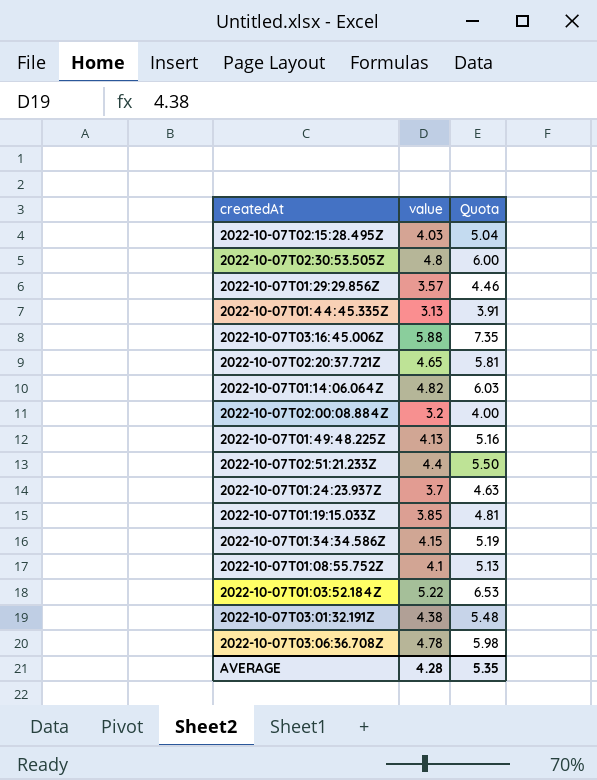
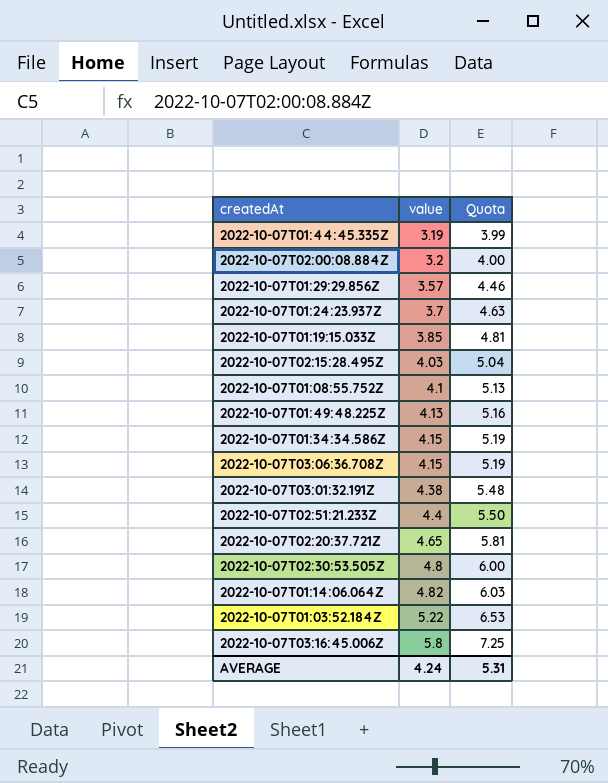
row order: none -> value ascending
2022-10-07T01:44:45.335Z | value: 3.13 -> 3.19
2022-10-07T01:44:45.335Z | Quota: 3.91 -> 3.99
2022-10-07T03:06:36.708Z | value: 4.78 -> 4.15
2022-10-07T03:06:36.708Z | Quota: 5.98 -> 5.19
2022-10-07T03:16:45.006Z | value: 5.88 -> 5.8
2022-10-07T03:16:45.006Z | Quota: 7.35 -> 7.25
AVERAGE | value: 4.28 -> 4.24
AVERAGE | Quota: 5.35 -> 5.31

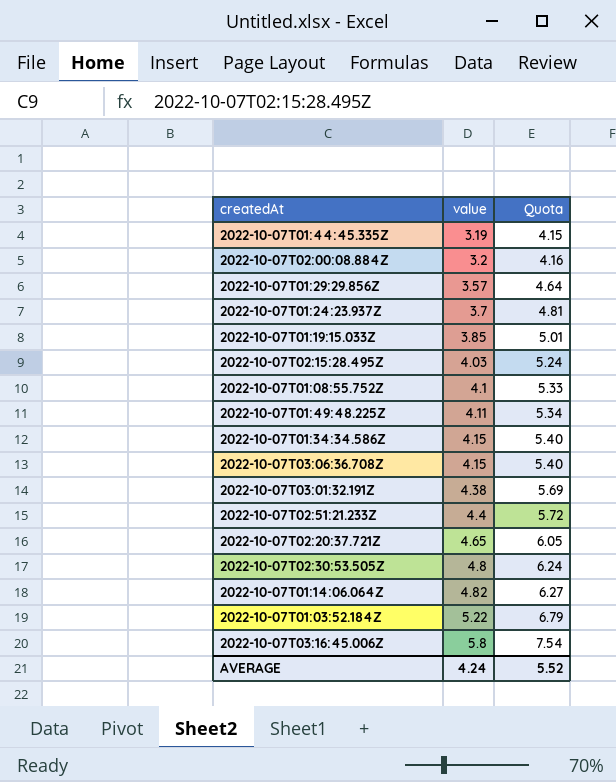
column Quota | formula: [value] * 1.25 -> [value] * 1.3
2022-10-07T01:49:48.225Z | value: 4.13 -> 4.11
AVERAGE | Quota: 5.31 -> 5.52

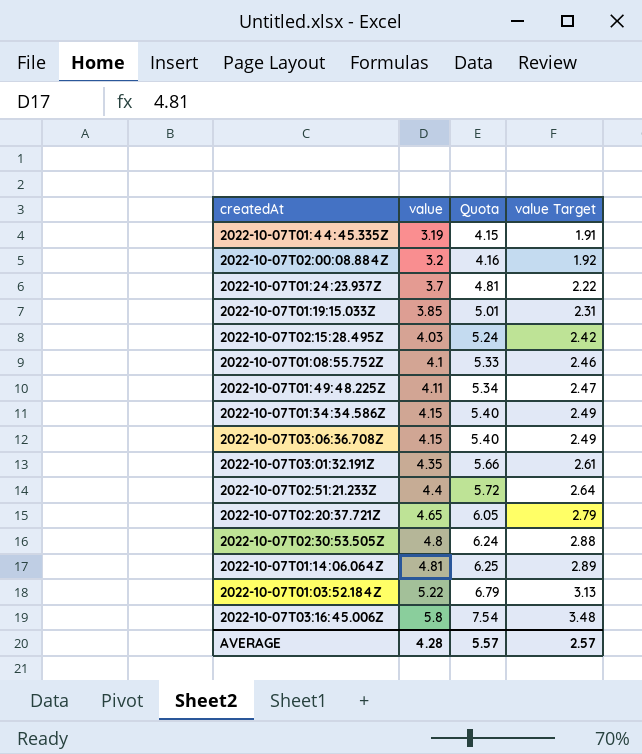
column value Target | formula: none -> [value] * 0.6
row 2022-10-07T01:29:29.856Z: 3.57 | 4.64 -> none
2022-10-07T03:01:32.191Z | value: 4.38 -> 4.35
2022-10-07T03:01:32.191Z | Quota: 5.69 -> 5.66
2022-10-07T01:14:06.064Z | value: 4.82 -> 4.81
2022-10-07T01:14:06.064Z | Quota: 6.27 -> 6.25
AVERAGE | value: 4.24 -> 4.28
AVERAGE | Quota: 5.52 -> 5.57

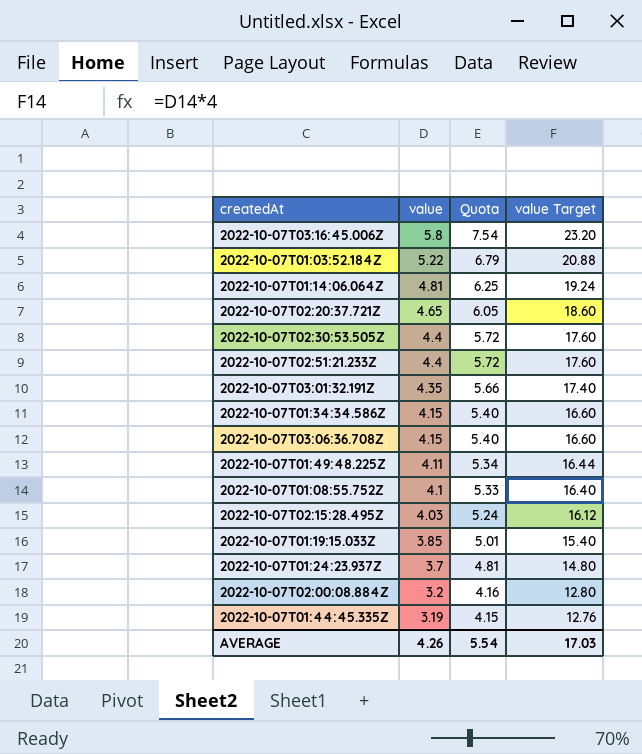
row order: value ascending -> value descending
column value Target | formula: [value] * 0.6 -> [value] * 4
2022-10-07T02:30:53.505Z | value: 4.8 -> 4.4
2022-10-07T02:30:53.505Z | Quota: 6.24 -> 5.72
AVERAGE | value: 4.28 -> 4.26
AVERAGE | Quota: 5.57 -> 5.54
AVERAGE | value Target: 2.57 -> 17.03

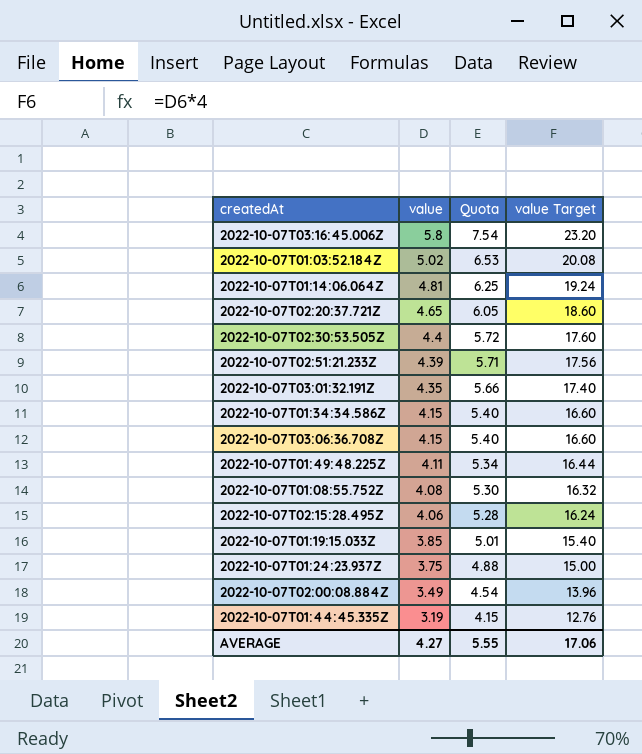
2022-10-07T01:03:52.184Z | value: 5.22 -> 5.02
2022-10-07T01:03:52.184Z | Quota: 6.79 -> 6.53
2022-10-07T01:03:52.184Z | value Target: 20.88 -> 20.08
2022-10-07T02:51:21.233Z | value: 4.4 -> 4.39
2022-10-07T02:51:21.233Z | Quota: 5.72 -> 5.71
2022-10-07T02:51:21.233Z | value Target: 17.60 -> 17.56
2022-10-07T01:08:55.752Z | value: 4.1 -> 4.08
2022-10-07T01:08:55.752Z | Quota: 5.33 -> 5.30
2022-10-07T01:08:55.752Z | value Target: 16.40 -> 16.32
2022-10-07T02:15:28.495Z | value: 4.03 -> 4.06
2022-10-07T02:15:28.495Z | Quota: 5.24 -> 5.28
2022-10-07T02:15:28.495Z | value Target: 16.12 -> 16.24
2022-10-07T01:24:23.937Z | value: 3.7 -> 3.75
2022-10-07T01:24:23.937Z | Quota: 4.81 -> 4.88
2022-10-07T01:24:23.937Z | value Target: 14.80 -> 15.00
2022-10-07T02:00:08.884Z | value: 3.2 -> 3.49
2022-10-07T02:00:08.884Z | Quota: 4.16 -> 4.54
2022-10-07T02:00:08.884Z | value Target: 12.80 -> 13.96
AVERAGE | value: 4.26 -> 4.27
AVERAGE | Quota: 5.54 -> 5.55
AVERAGE | value Target: 17.03 -> 17.06

